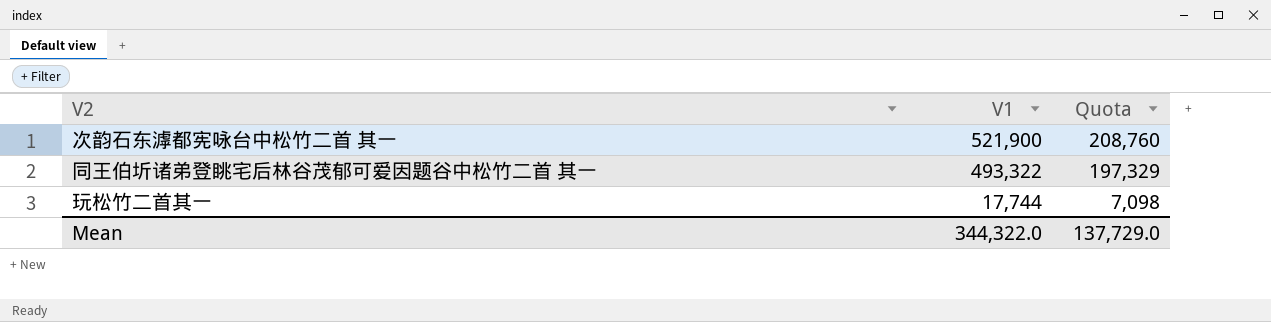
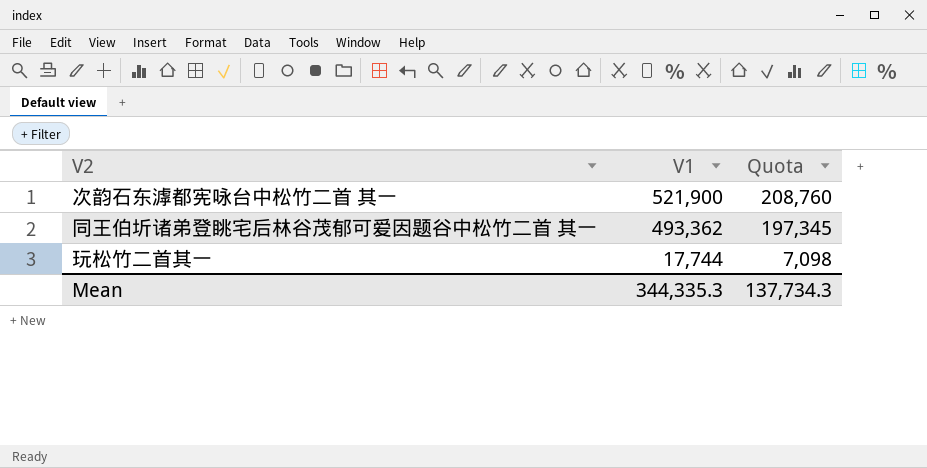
同王伯圻诸弟登眺宅后林谷茂郁可爱因题谷中松竹二首 其一 | V1: 493,322 -> 493,362
同王伯圻诸弟登眺宅后林谷茂郁可爱因题谷中松竹二首 其一 | Quota: 197,329 -> 197,345
Mean | V1: 344,322.0 -> 344,335.3
Mean | Quota: 137,729.0 -> 137,734.3

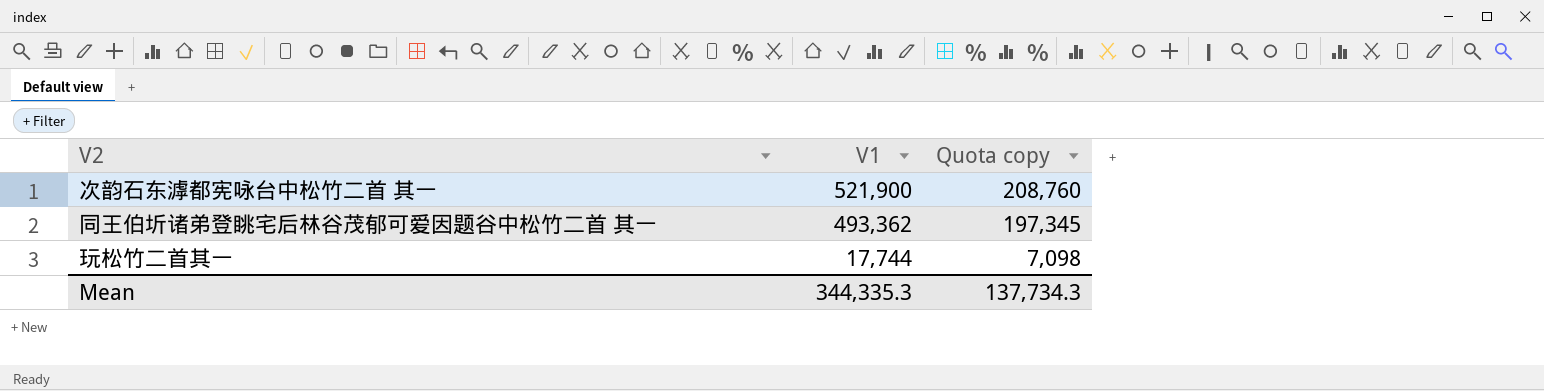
column name: Quota -> Quota copy

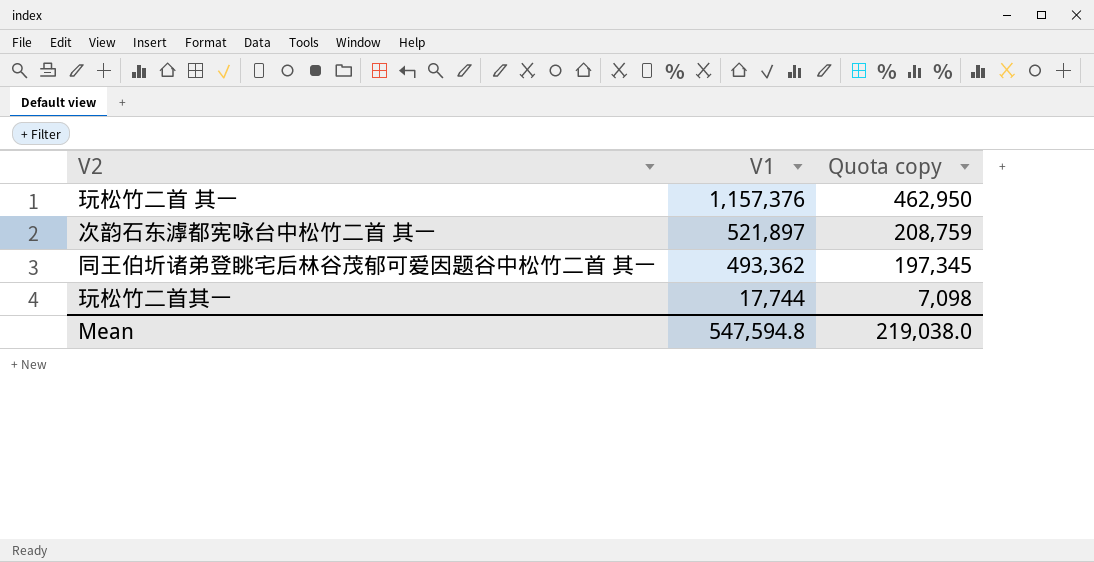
row 玩松竹二首 其一: none -> 1,157,376 | 462,950
次韵石东滹都宪咏台中松竹二首 其一 | V1: 521,900 -> 521,897
次韵石东滹都宪咏台中松竹二首 其一 | Quota copy: 208,760 -> 208,759
Mean | V1: 344,335.3 -> 547,594.8
Mean | Quota copy: 137,734.3 -> 219,038.0

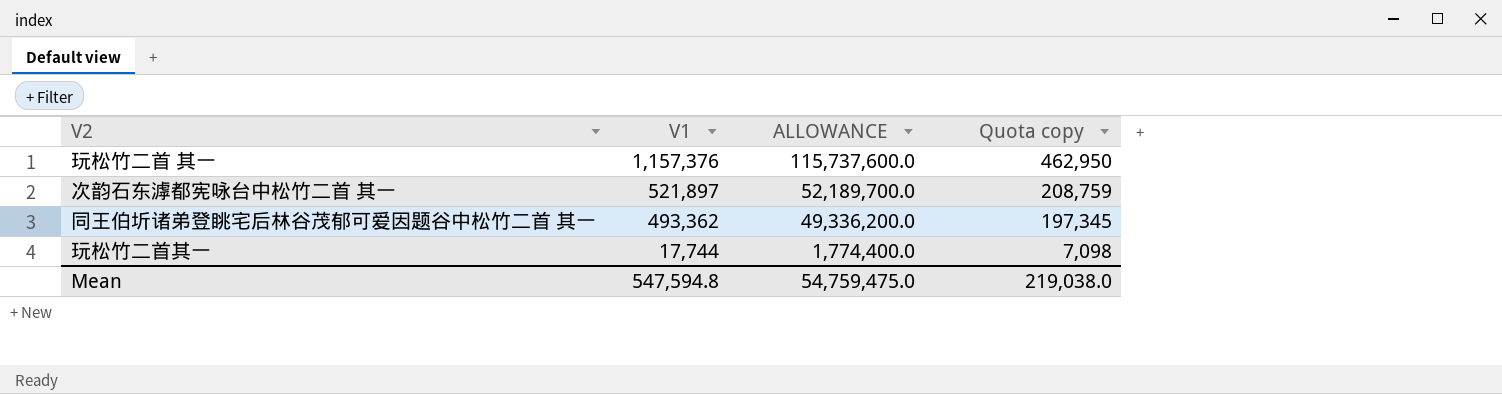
column ALLOWANCE | formula: none -> [V1] * 100

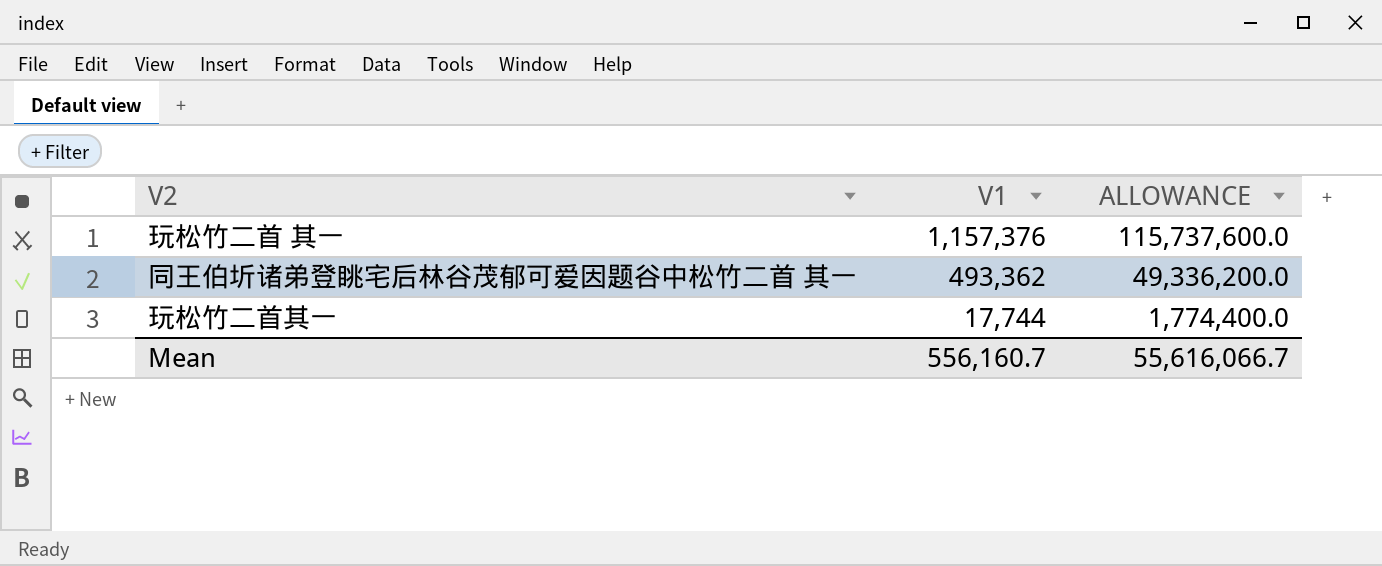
column Quota copy | formula: [V1] * 0.4 -> none
row 次韵石东滹都宪咏台中松竹二首 其一: 521,897 | 52,189,700.0 | 208,759 -> none
Mean | V1: 547,594.8 -> 556,160.7
Mean | ALLOWANCE: 54,759,475.0 -> 55,616,066.7

